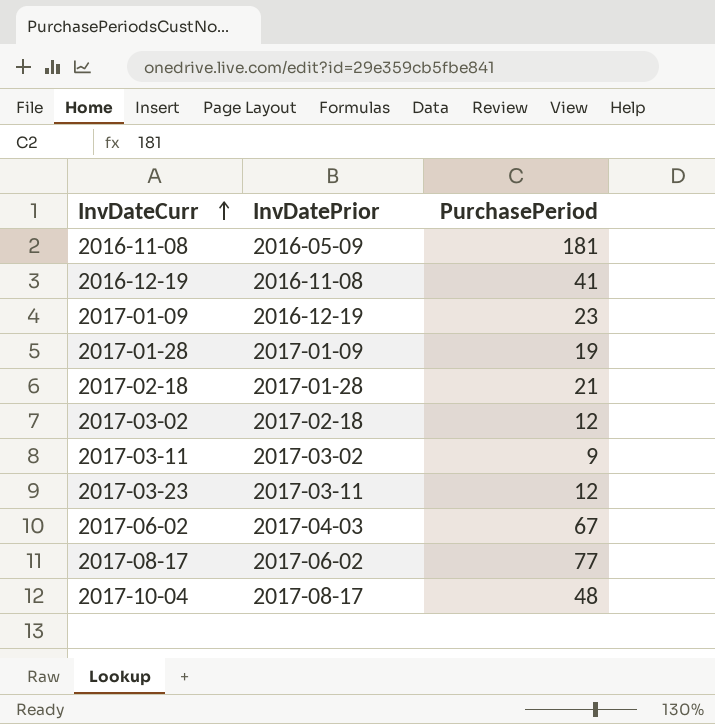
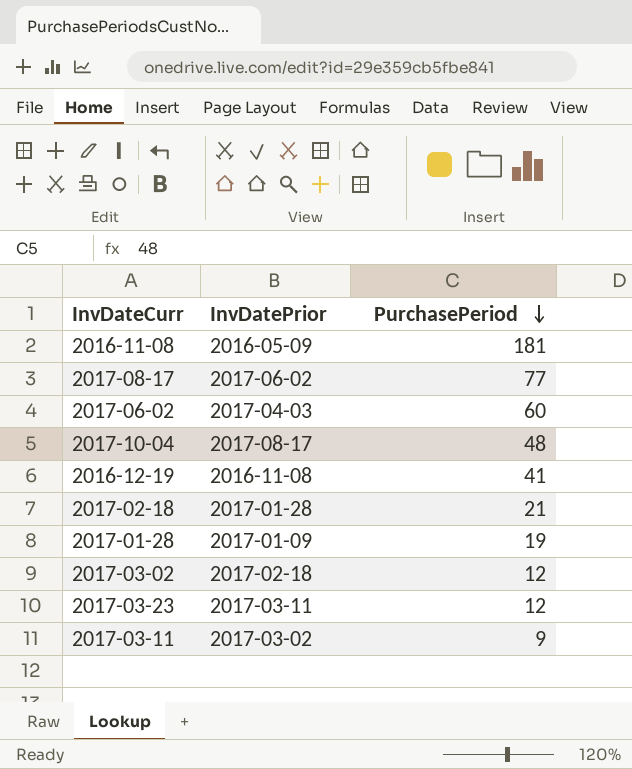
row order: InvDateCurr ascending -> PurchasePeriod descending
row 2017-01-09: 2016-12-19 | 23 -> none
2017-06-02 | PurchasePeriod: 67 -> 60

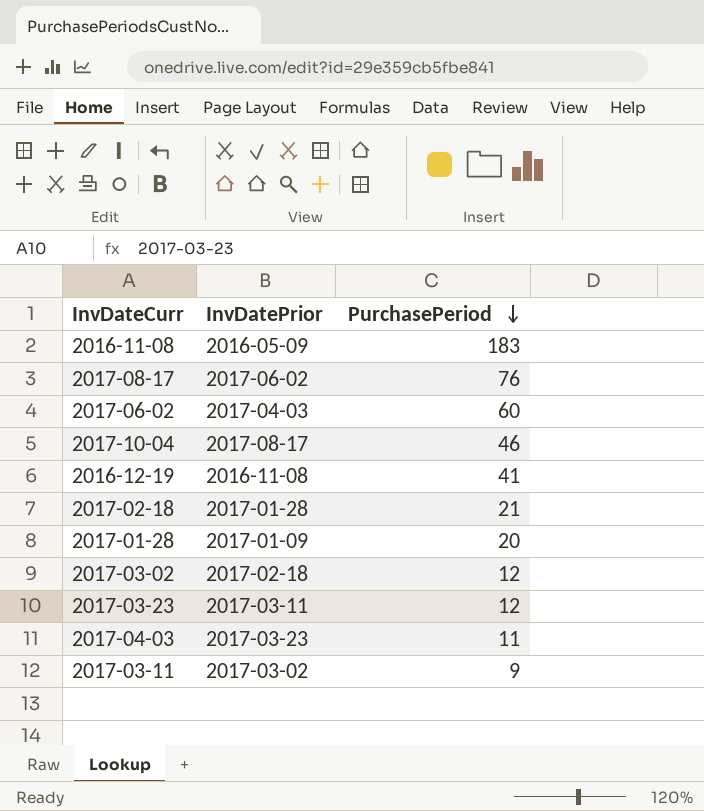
2016-11-08 | PurchasePeriod: 181 -> 183
2017-08-17 | PurchasePeriod: 77 -> 76
2017-10-04 | PurchasePeriod: 48 -> 46
2017-01-28 | PurchasePeriod: 19 -> 20
row 2017-04-03: none -> 2017-03-23 | 11

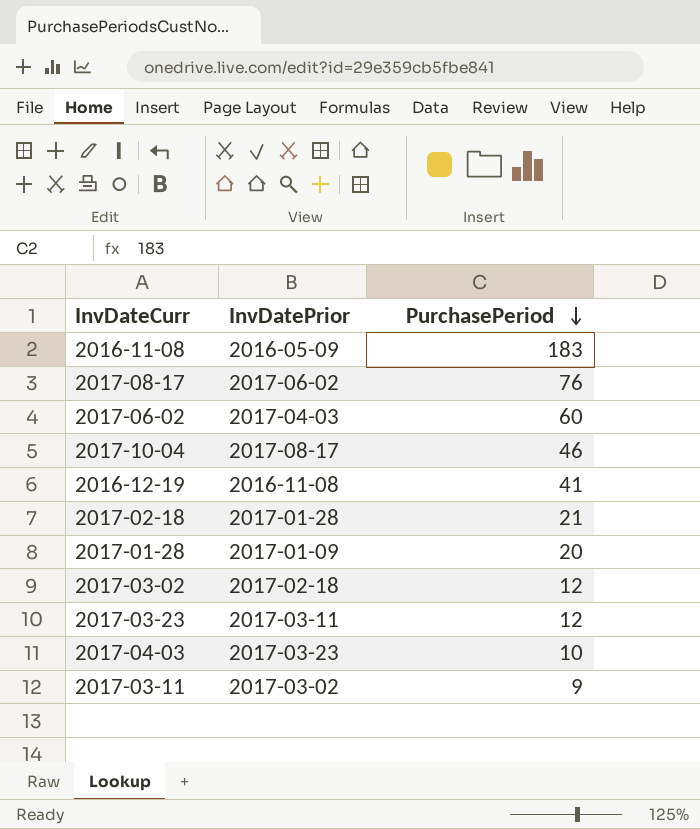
2017-04-03 | PurchasePeriod: 11 -> 10

